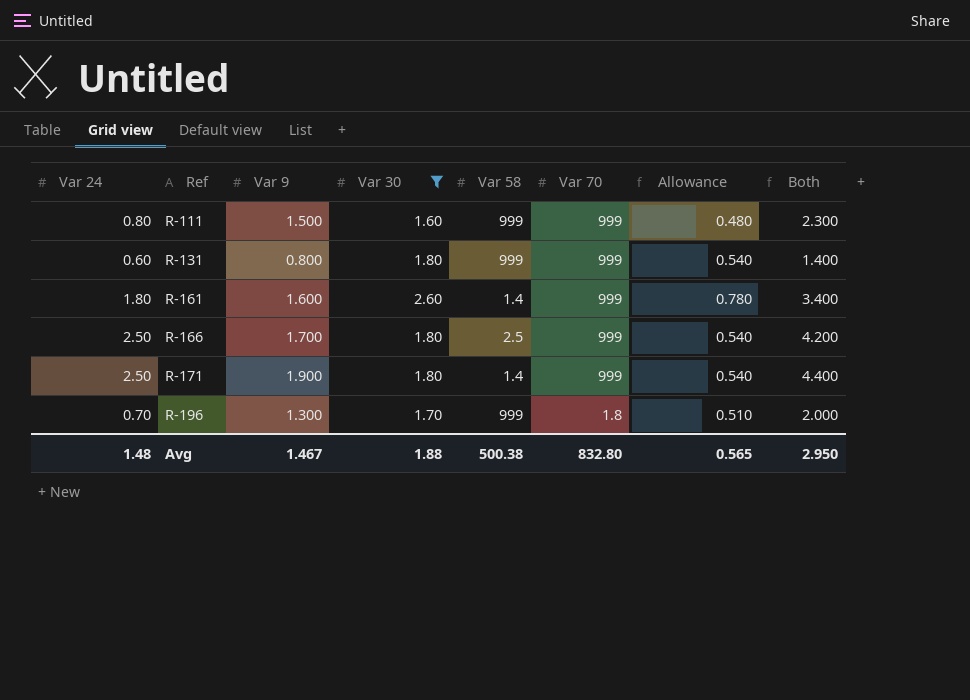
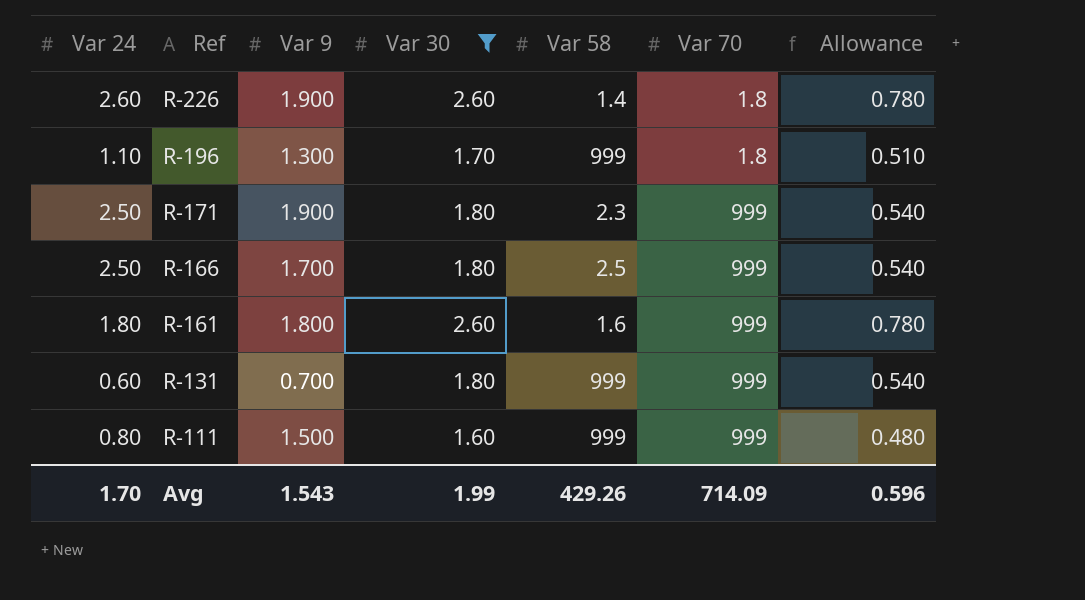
row order: Ref ascending -> Ref descending
column Both | formula: [Var 24] + [Var 9] -> none
row R-226: none -> 2.60 | 1.900 | 2.60 | 1.4 | 1.8 | 0.780
R-196 | Var 24: 0.70 -> 1.10
R-171 | Var 58: 1.4 -> 2.3
R-161 | Var 9: 1.600 -> 1.800
R-161 | Var 58: 1.4 -> 1.6
R-131 | Var 9: 0.800 -> 0.700
Avg | Var 24: 1.48 -> 1.70
Avg | Var 9: 1.467 -> 1.543
Avg | Var 30: 1.88 -> 1.99
Avg | Var 58: 500.38 -> 429.26
Avg | Var 70: 832.80 -> 714.09
Avg | Allowance: 0.565 -> 0.596

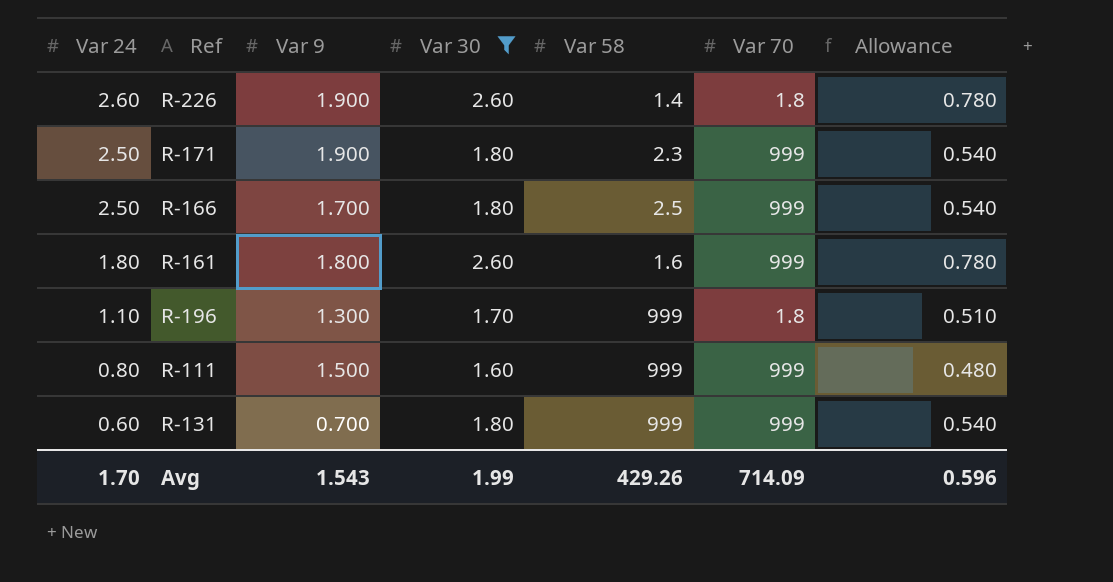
row order: Ref descending -> Var 24 descending

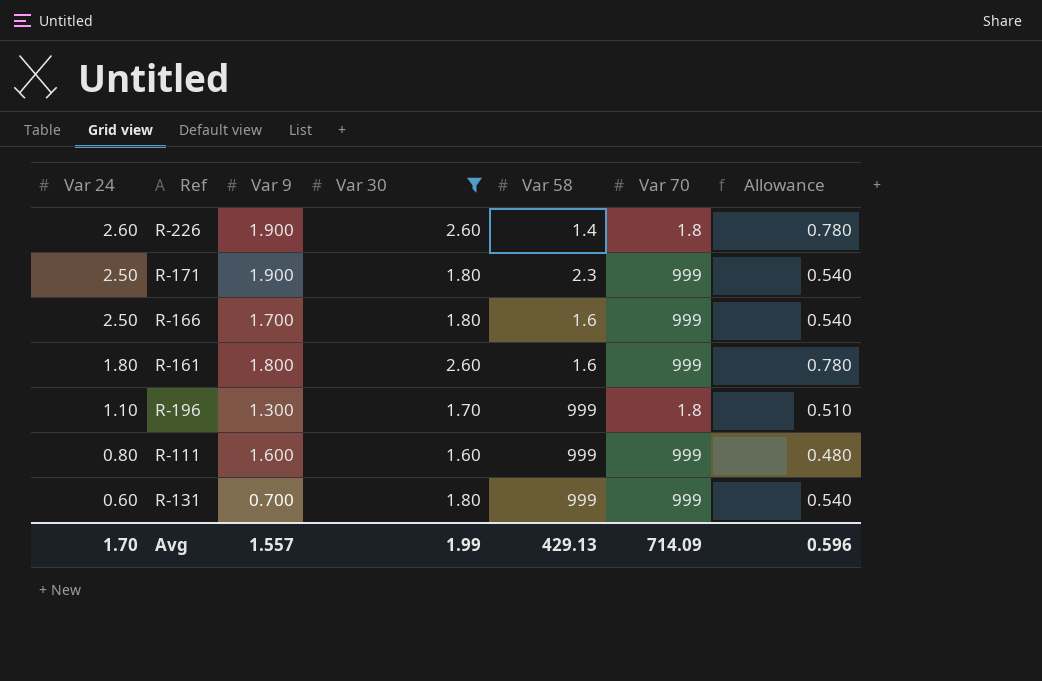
R-166 | Var 58: 2.5 -> 1.6
R-111 | Var 9: 1.500 -> 1.600
Avg | Var 9: 1.543 -> 1.557
Avg | Var 58: 429.26 -> 429.13

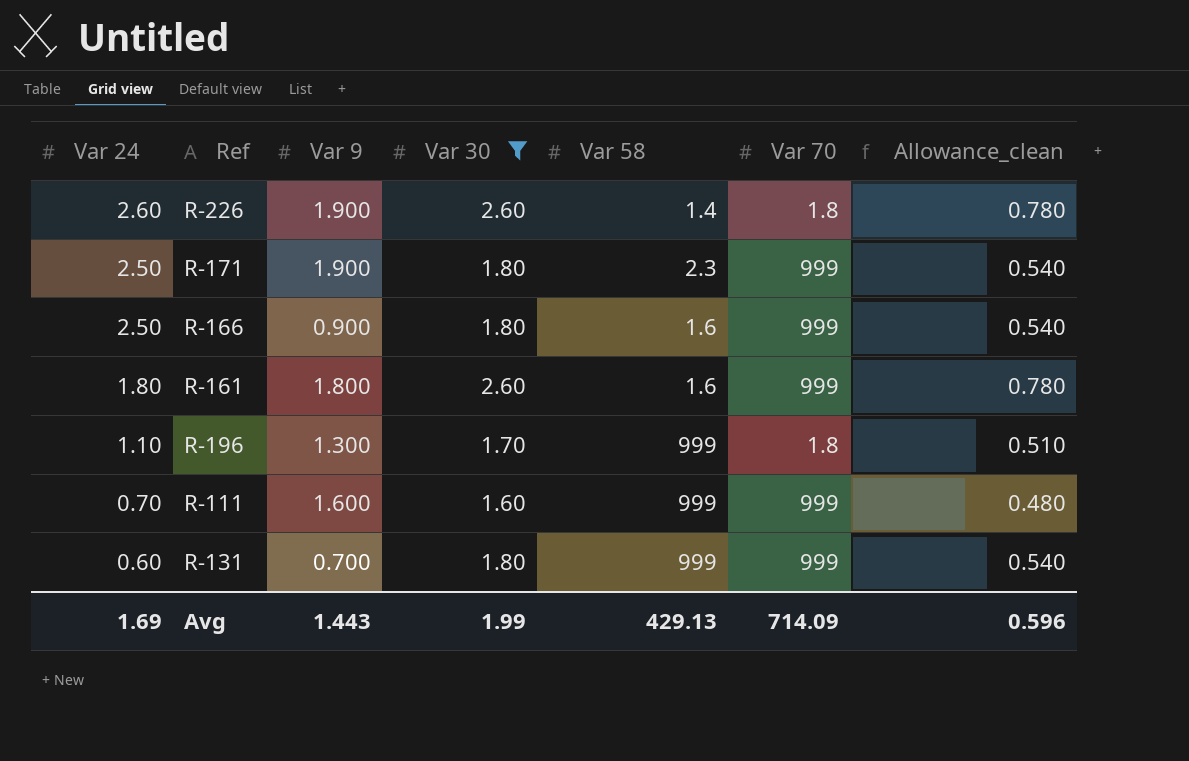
column name: Allowance -> Allowance_clean
R-166 | Var 9: 1.700 -> 0.900
R-111 | Var 24: 0.80 -> 0.70
Avg | Var 24: 1.70 -> 1.69
Avg | Var 9: 1.557 -> 1.443

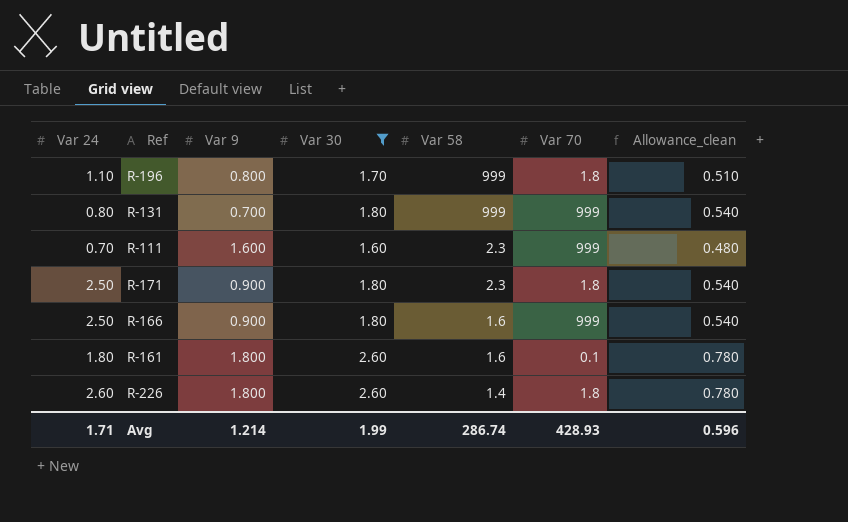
row order: Var 24 descending -> Var 58 descending
R-196 | Var 9: 1.300 -> 0.800
R-131 | Var 24: 0.60 -> 0.80
R-111 | Var 58: 999 -> 2.3
R-171 | Var 9: 1.900 -> 0.900
R-171 | Var 70: 999 -> 1.8
R-161 | Var 70: 999 -> 0.1
R-226 | Var 9: 1.900 -> 1.800
Avg | Var 24: 1.69 -> 1.71
Avg | Var 9: 1.443 -> 1.214
Avg | Var 58: 429.13 -> 286.74
Avg | Var 70: 714.09 -> 428.93

